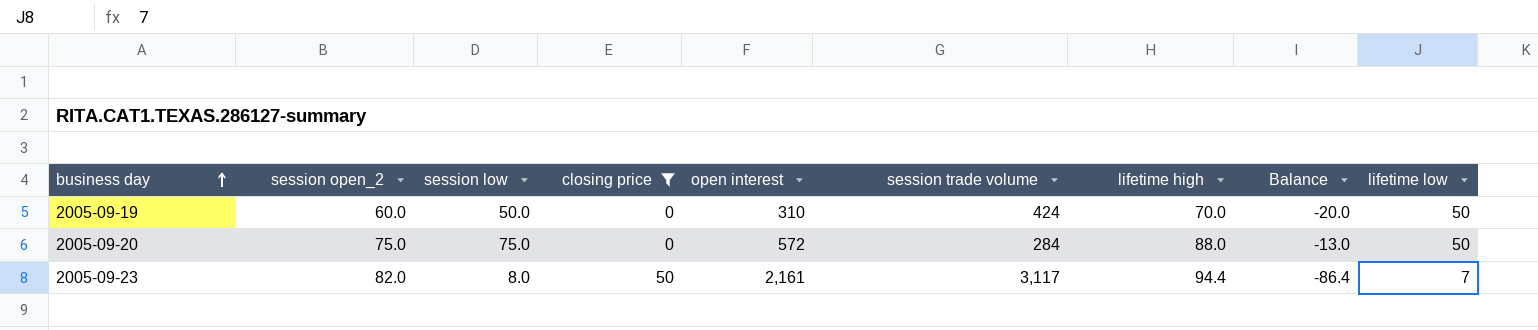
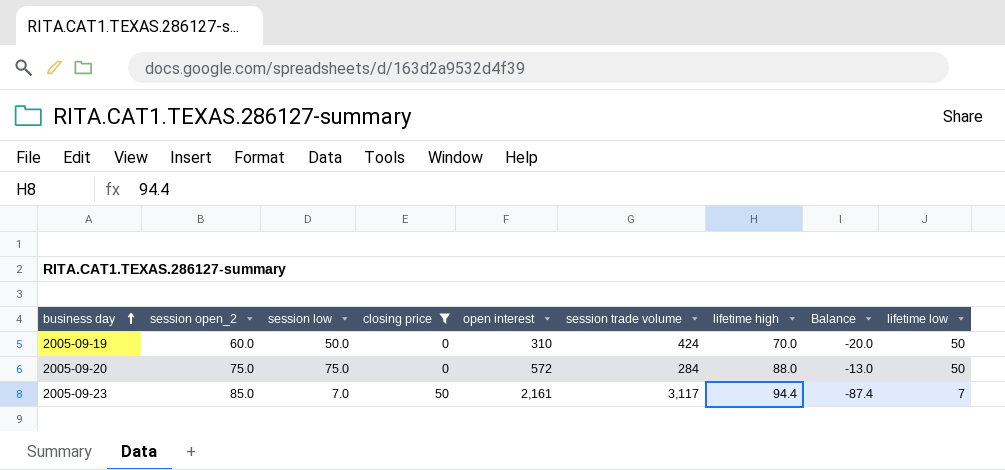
2005-09-23 | session open_2: 82.0 -> 85.0
2005-09-23 | session low: 8.0 -> 7.0
2005-09-23 | Balance: -86.4 -> -87.4

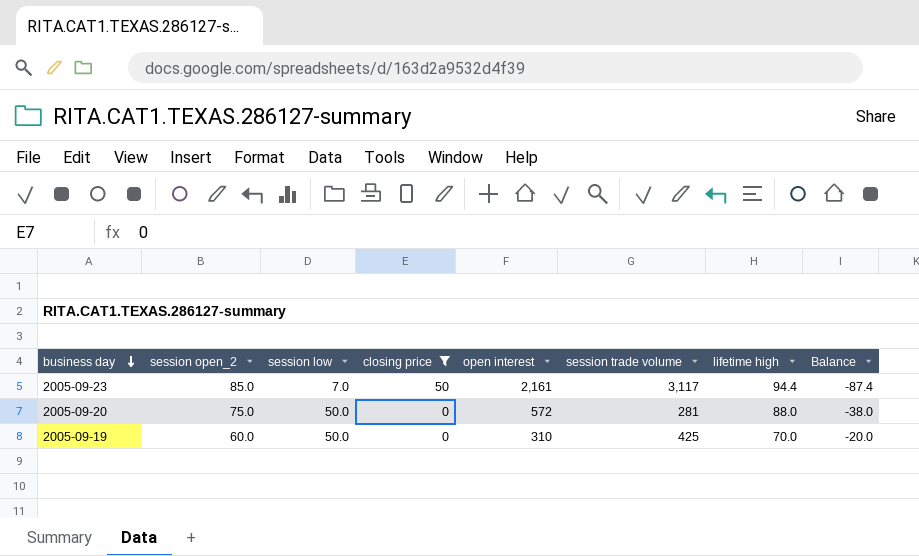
row order: business day ascending -> business day descending
column lifetime low | position: 9 -> none
2005-09-20 | session low: 75.0 -> 50.0
2005-09-20 | session trade volume: 284 -> 281
2005-09-20 | Balance: -13.0 -> -38.0
2005-09-19 | session trade volume: 424 -> 425

